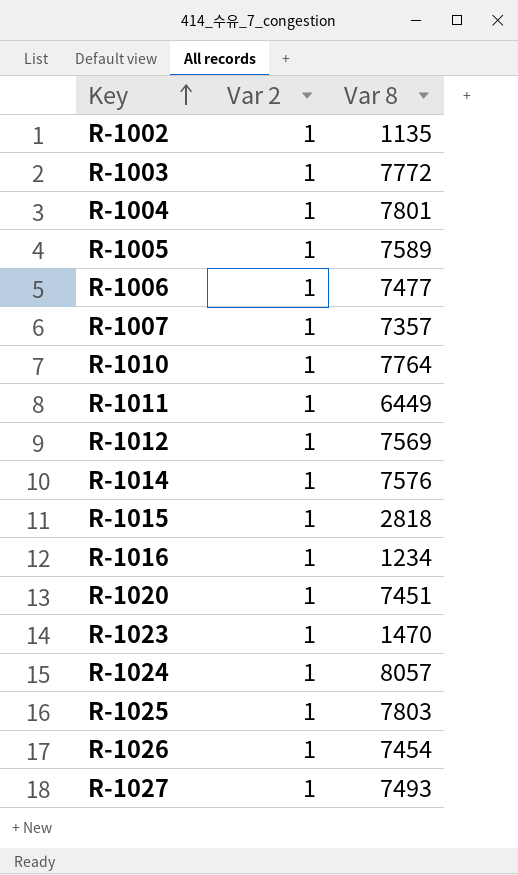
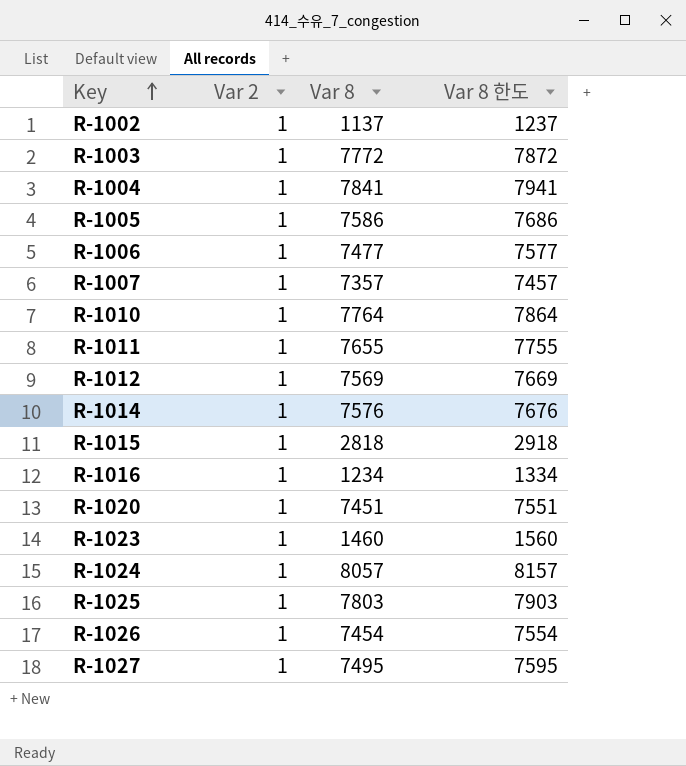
column Var 8 한도 | formula: none -> [Var 8] + 100
R-1002 | Var 8: 1135 -> 1137
R-1004 | Var 8: 7801 -> 7841
R-1005 | Var 8: 7589 -> 7586
R-1011 | Var 8: 6449 -> 7655
R-1023 | Var 8: 1470 -> 1460
R-1027 | Var 8: 7493 -> 7495

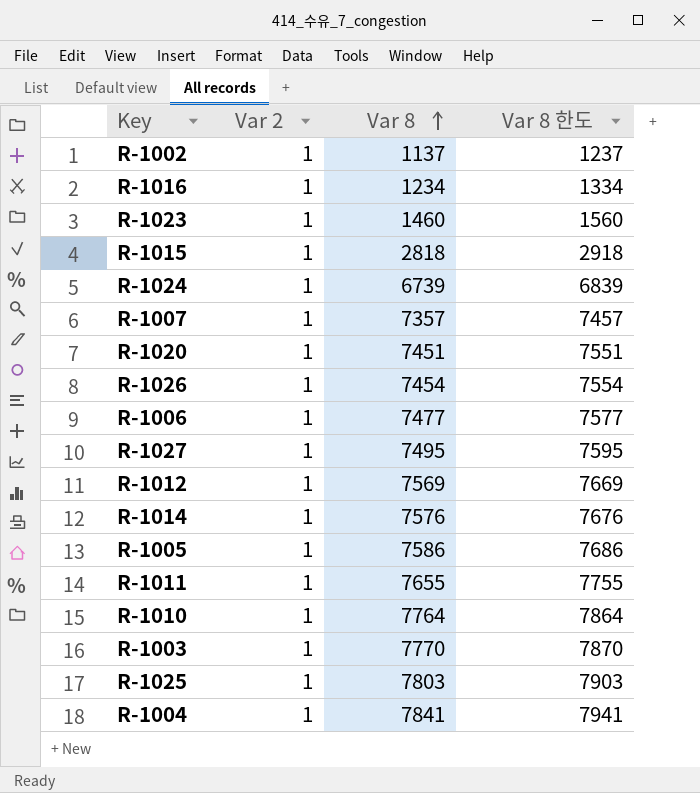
row order: Key ascending -> Var 8 ascending
R-1024 | Var 8: 8057 -> 6739
R-1024 | Var 8 한도: 8157 -> 6839
R-1003 | Var 8: 7772 -> 7770
R-1003 | Var 8 한도: 7872 -> 7870

